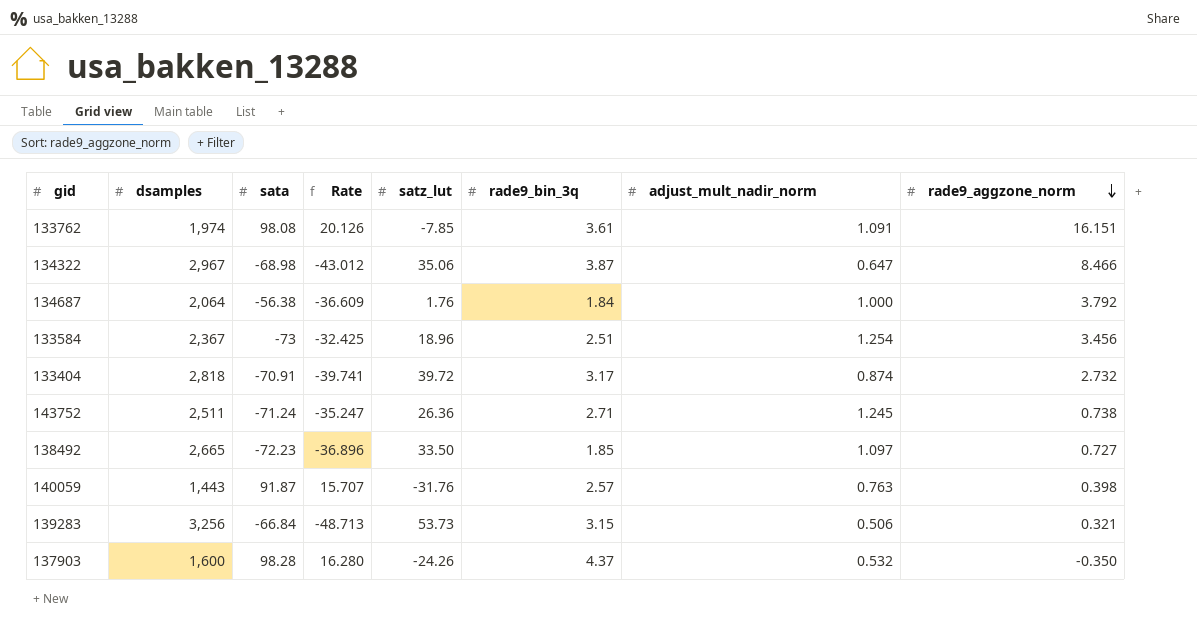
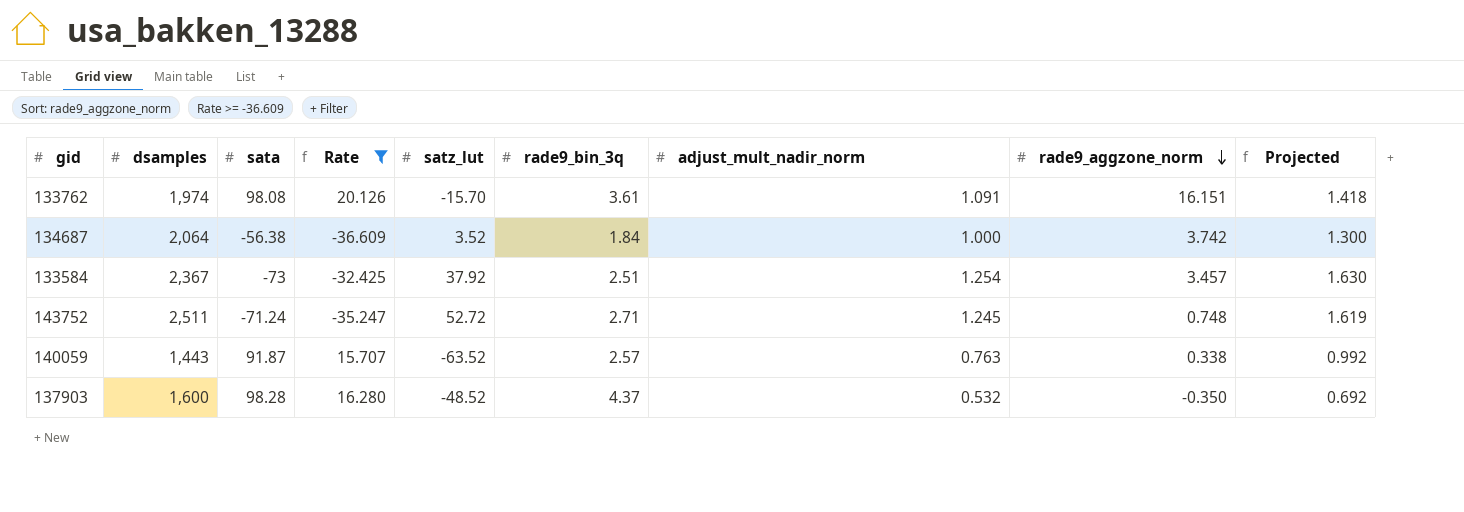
filter: none -> Rate >= -36.609
column Projected | formula: none -> [adjust_mult_nadir_norm] * 1.3
133762 | satz_lut: -7.85 -> -15.70
134687 | satz_lut: 1.76 -> 3.52
134687 | rade9_aggzone_norm: 3.792 -> 3.742
133584 | satz_lut: 18.96 -> 37.92
133584 | rade9_aggzone_norm: 3.456 -> 3.457
143752 | satz_lut: 26.36 -> 52.72
143752 | rade9_aggzone_norm: 0.738 -> 0.748
140059 | satz_lut: -31.76 -> -63.52
140059 | rade9_aggzone_norm: 0.398 -> 0.338
137903 | satz_lut: -24.26 -> -48.52

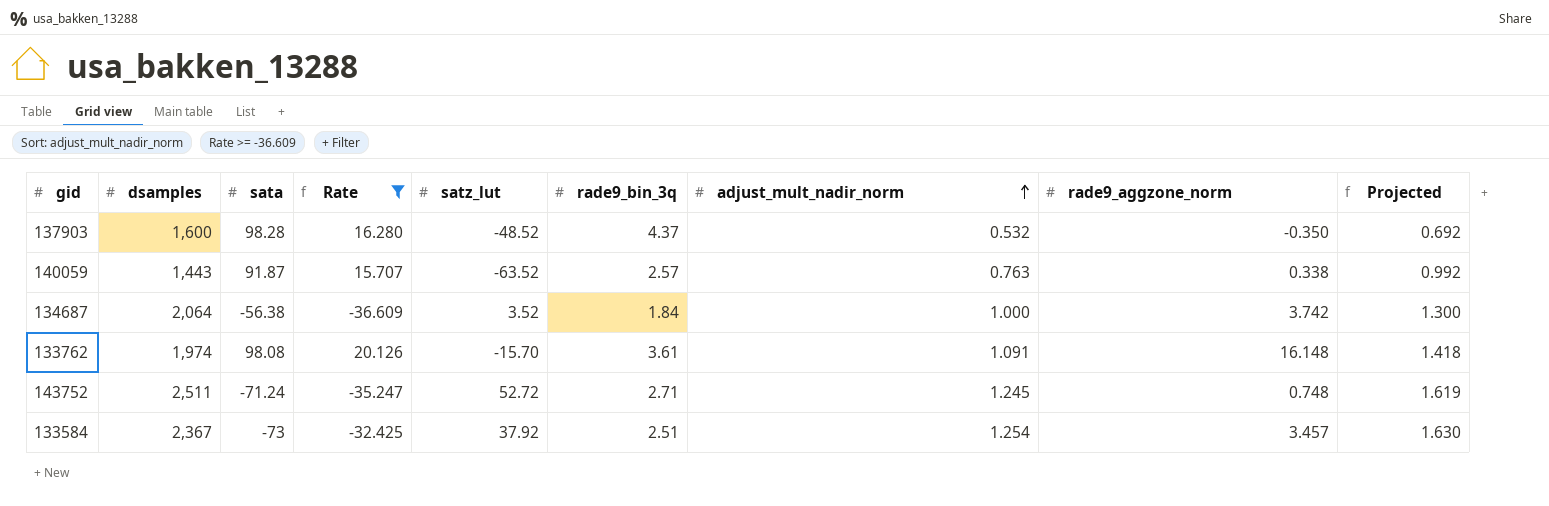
row order: rade9_aggzone_norm descending -> adjust_mult_nadir_norm ascending
133762 | rade9_aggzone_norm: 16.151 -> 16.148

